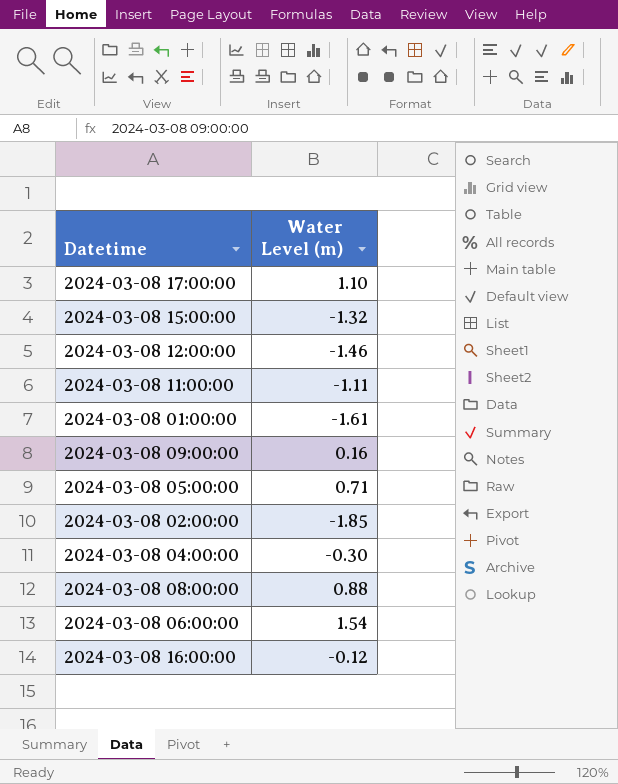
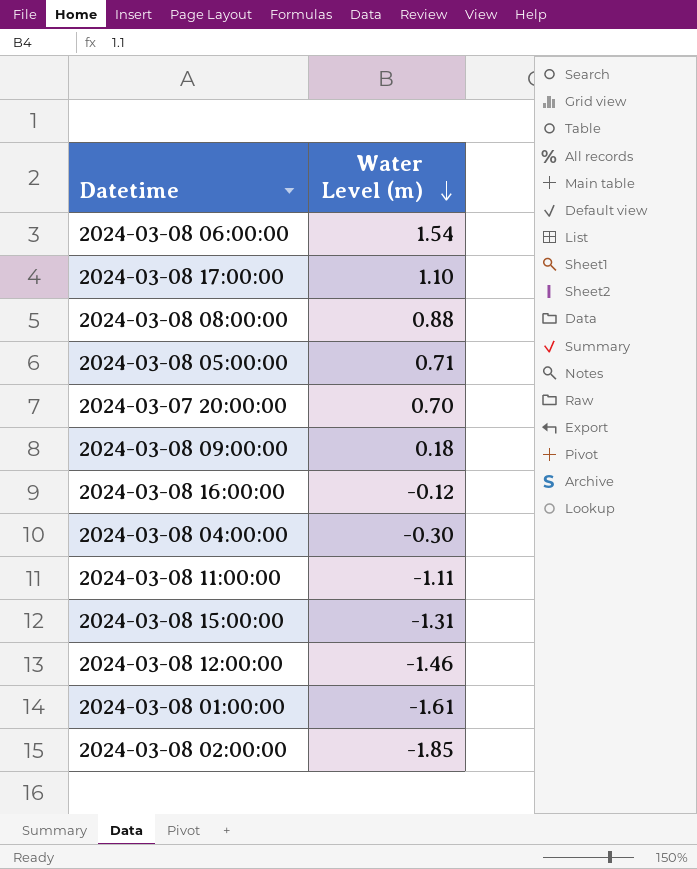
row order: none -> Water Level (m) descending
row 2024-03-07 20:00:00: none -> 0.70
2024-03-08 09:00:00 | Water Level (m): 0.16 -> 0.18
2024-03-08 15:00:00 | Water Level (m): -1.32 -> -1.31

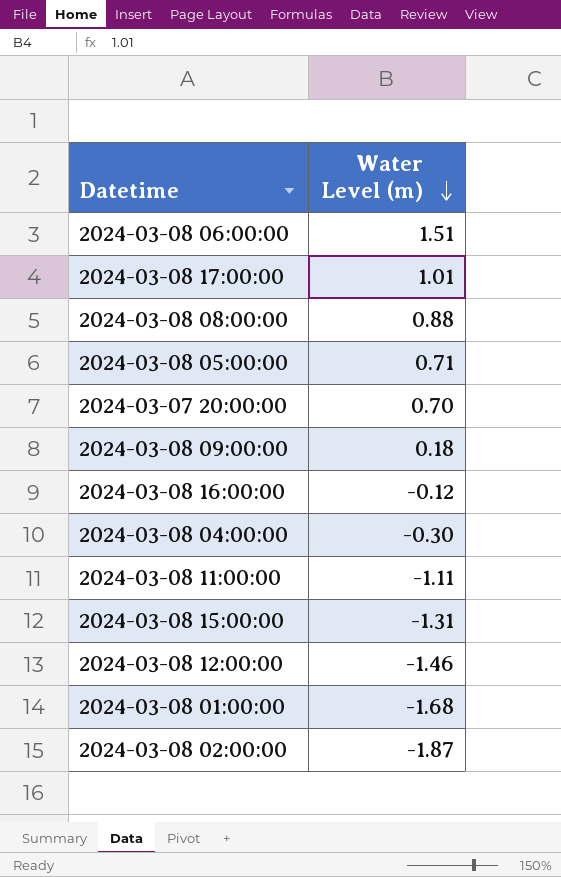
2024-03-08 06:00:00 | Water Level (m): 1.54 -> 1.51
2024-03-08 17:00:00 | Water Level (m): 1.10 -> 1.01
2024-03-08 01:00:00 | Water Level (m): -1.61 -> -1.68
2024-03-08 02:00:00 | Water Level (m): -1.85 -> -1.87

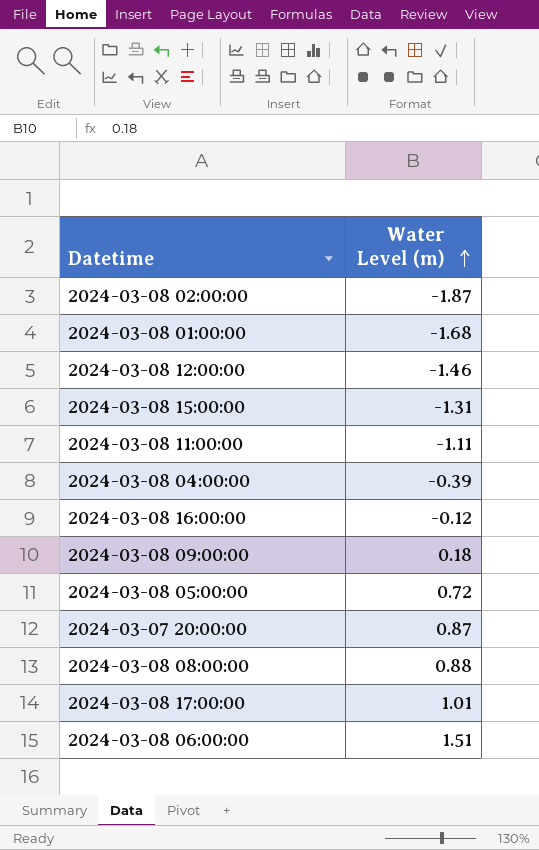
row order: Water Level (m) descending -> Water Level (m) ascending
2024-03-08 04:00:00 | Water Level (m): -0.30 -> -0.39
2024-03-08 05:00:00 | Water Level (m): 0.71 -> 0.72
2024-03-07 20:00:00 | Water Level (m): 0.70 -> 0.87

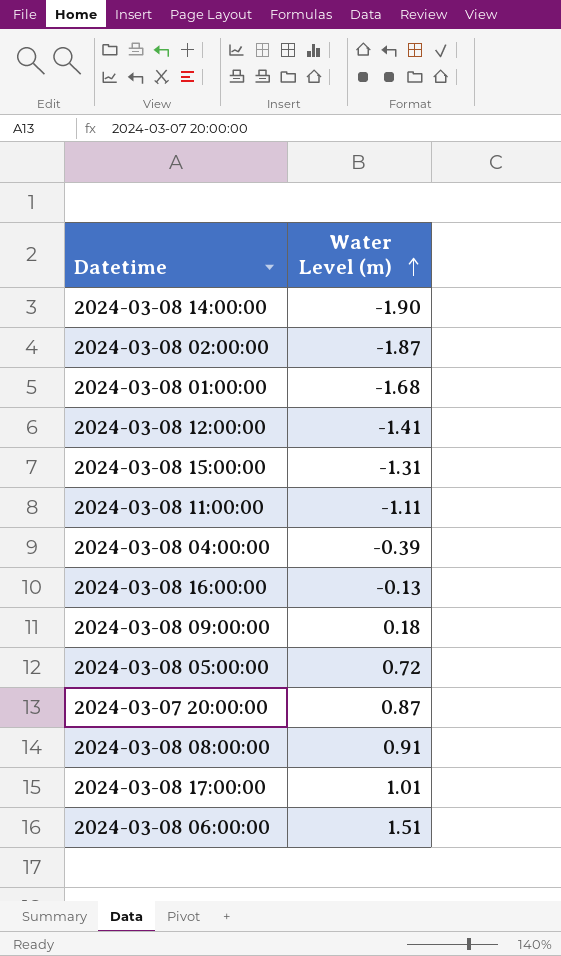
row 2024-03-08 14:00:00: none -> -1.90
2024-03-08 12:00:00 | Water Level (m): -1.46 -> -1.41
2024-03-08 16:00:00 | Water Level (m): -0.12 -> -0.13
2024-03-08 08:00:00 | Water Level (m): 0.88 -> 0.91

